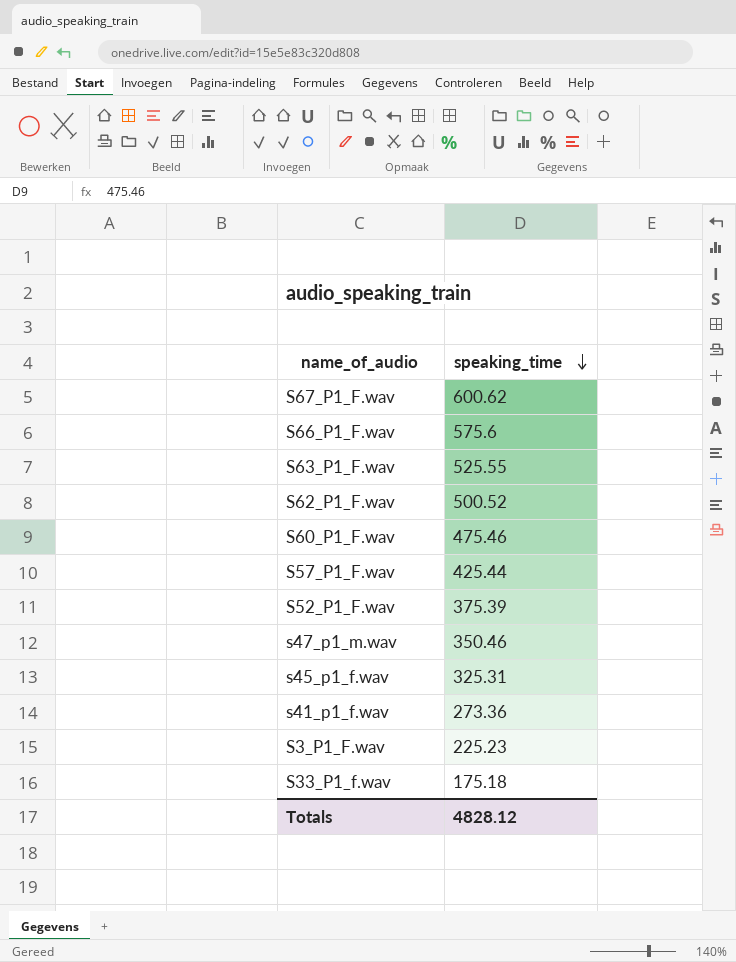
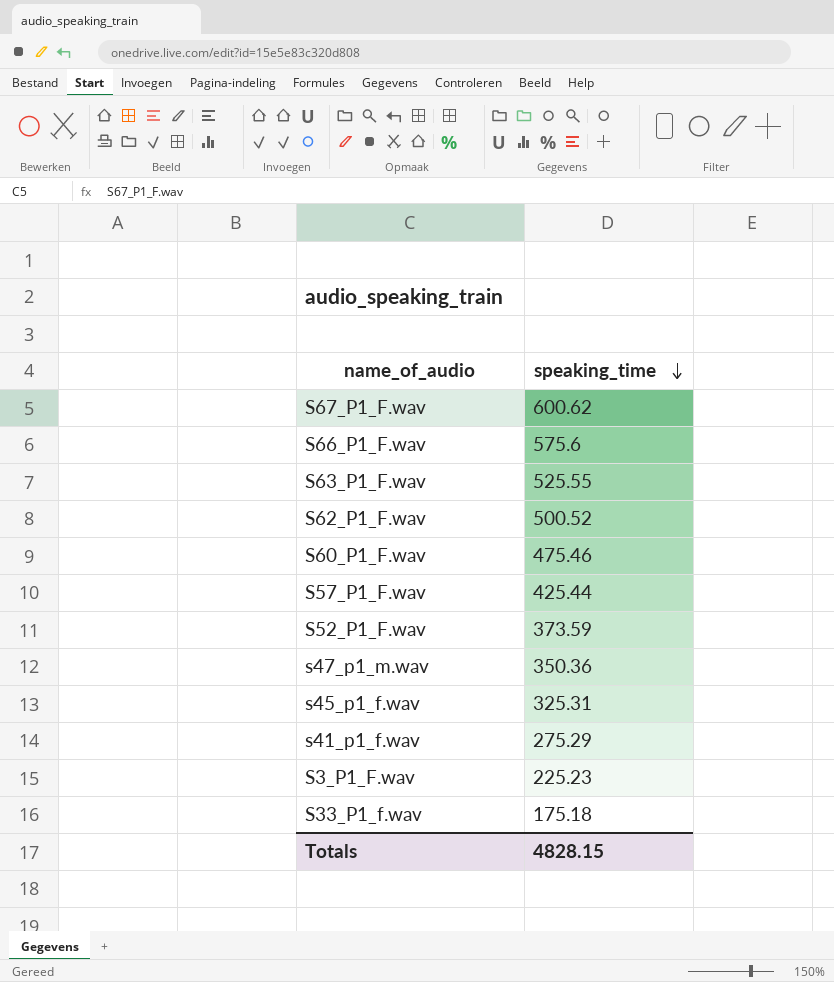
S52_P1_F.wav | speaking_time: 375.39 -> 373.59
s47_p1_m.wav | speaking_time: 350.46 -> 350.36
s41_p1_f.wav | speaking_time: 273.36 -> 275.29
Totals | speaking_time: 4828.12 -> 4828.15

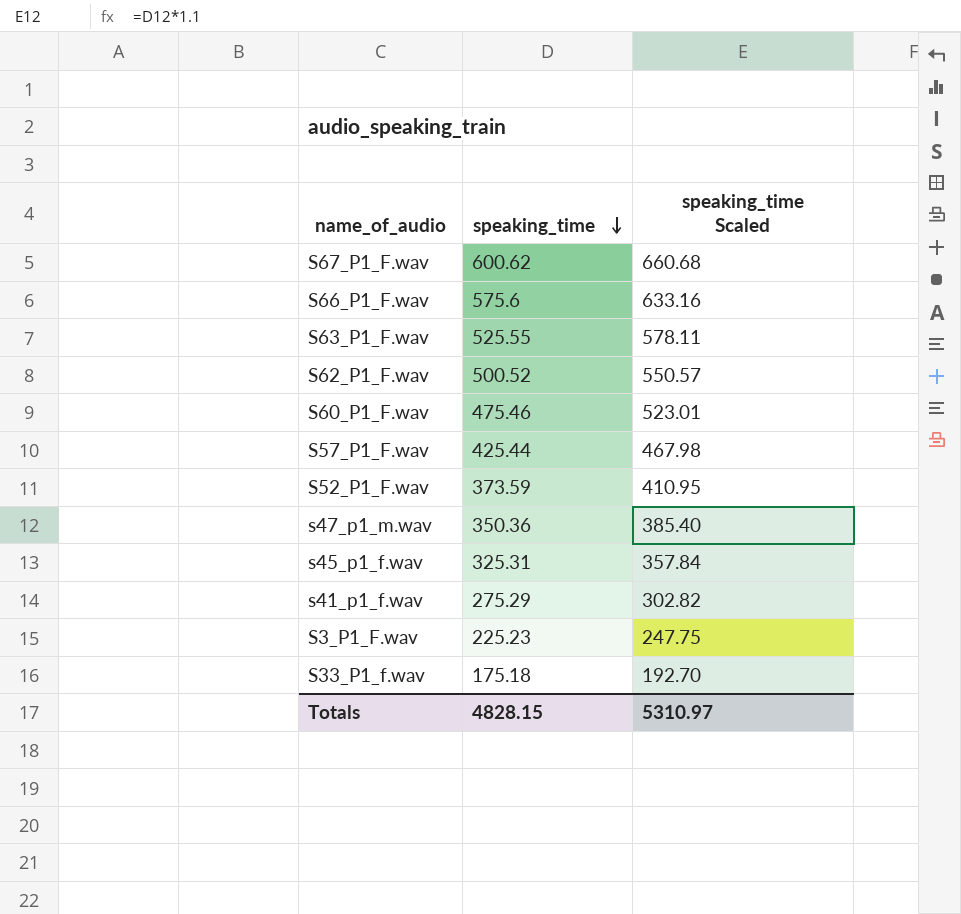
column speaking_time Scaled | formula: none -> [speaking_time] * 1.1

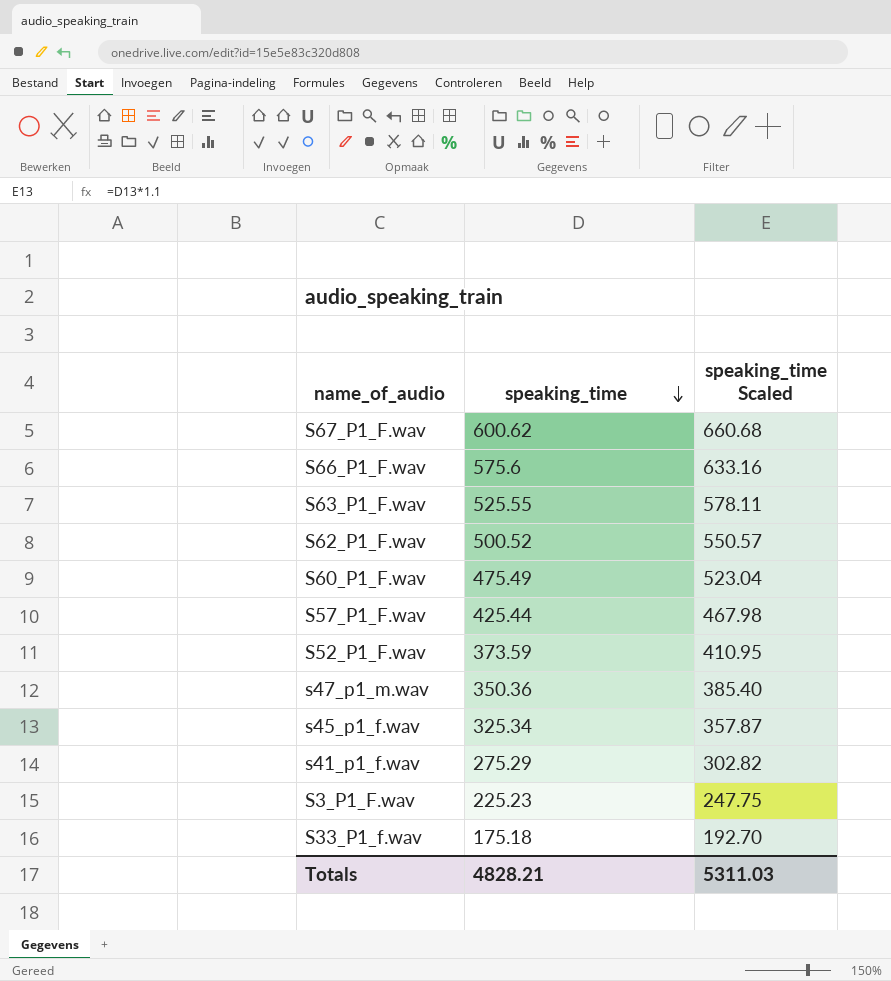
S60_P1_F.wav | speaking_time: 475.46 -> 475.49
S60_P1_F.wav | speaking_time Scaled: 523.01 -> 523.04
s45_p1_f.wav | speaking_time: 325.31 -> 325.34
s45_p1_f.wav | speaking_time Scaled: 357.84 -> 357.87
Totals | speaking_time: 4828.15 -> 4828.21
Totals | speaking_time Scaled: 5310.97 -> 5311.03

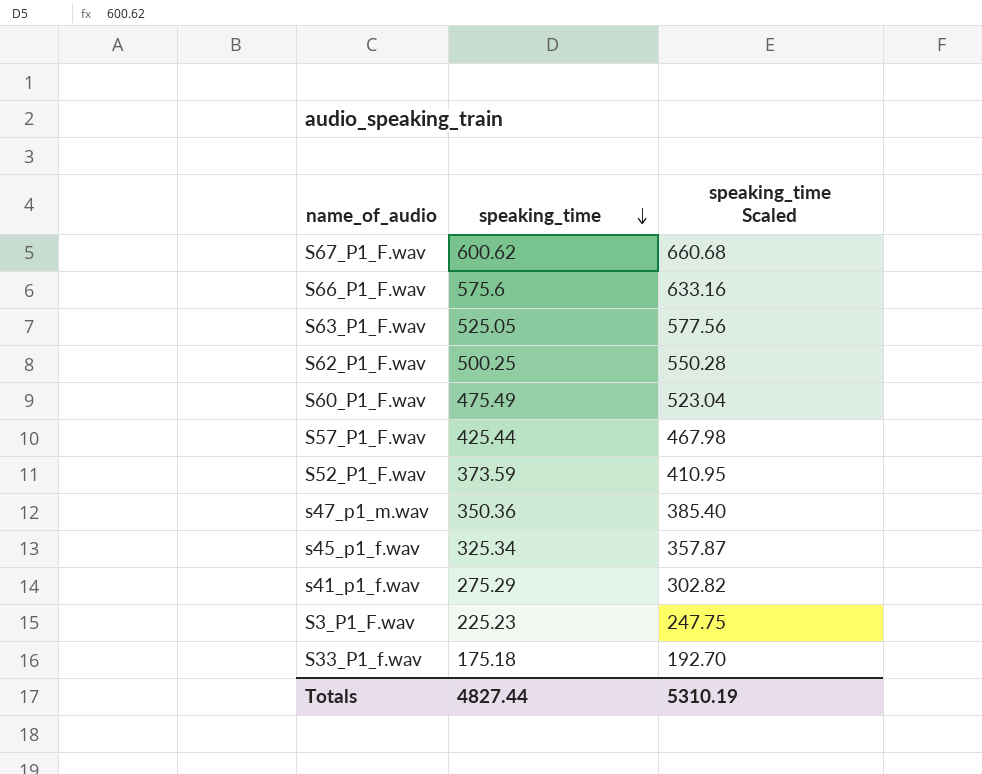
S63_P1_F.wav | speaking_time: 525.55 -> 525.05
S63_P1_F.wav | speaking_time Scaled: 578.11 -> 577.56
S62_P1_F.wav | speaking_time: 500.52 -> 500.25
S62_P1_F.wav | speaking_time Scaled: 550.57 -> 550.28
Totals | speaking_time: 4828.21 -> 4827.44
Totals | speaking_time Scaled: 5311.03 -> 5310.19

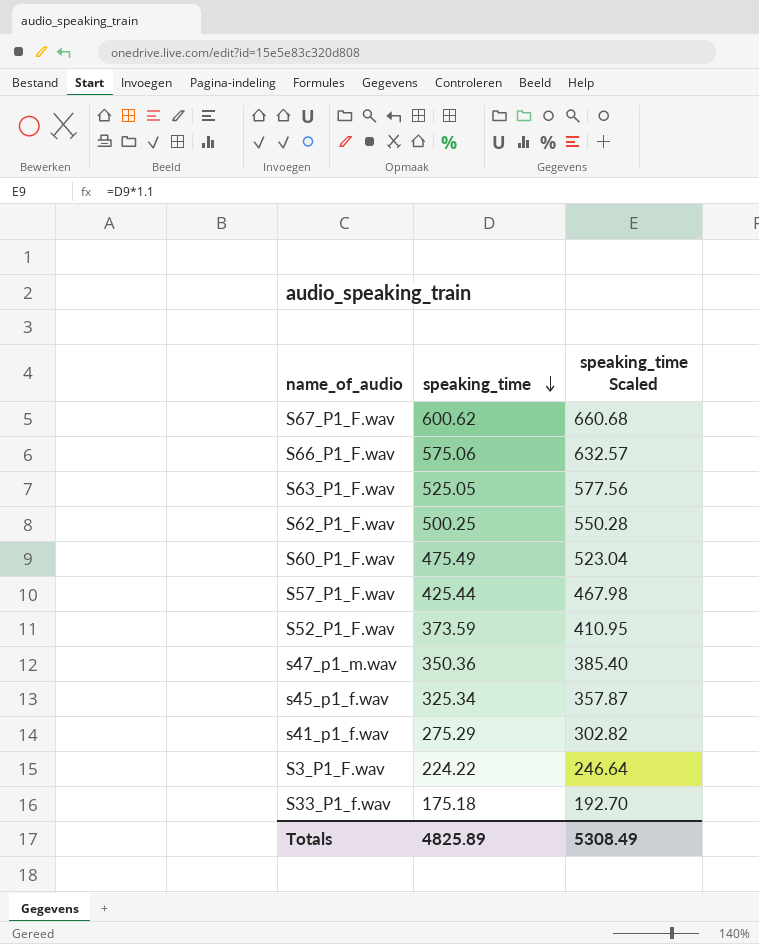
S66_P1_F.wav | speaking_time: 575.6 -> 575.06
S66_P1_F.wav | speaking_time Scaled: 633.16 -> 632.57
S3_P1_F.wav | speaking_time: 225.23 -> 224.22
S3_P1_F.wav | speaking_time Scaled: 247.75 -> 246.64
Totals | speaking_time: 4827.44 -> 4825.89
Totals | speaking_time Scaled: 5310.19 -> 5308.49

